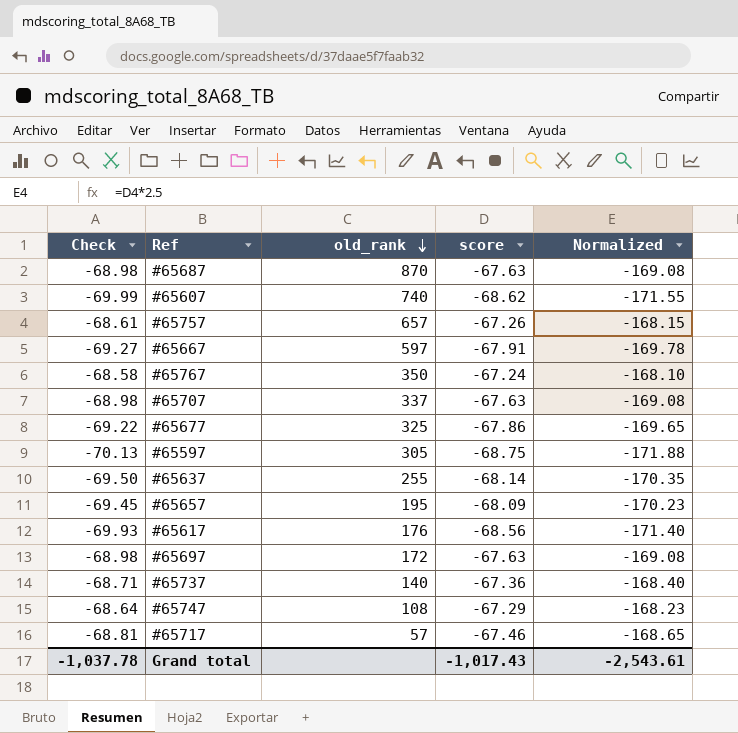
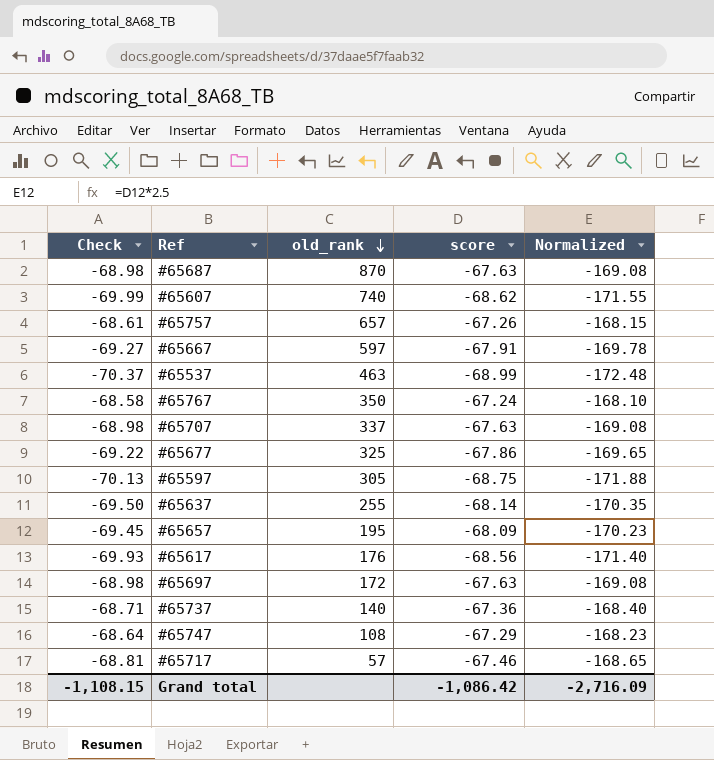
row #65537: none -> -70.37 | 463 | -68.99 | -172.48
Grand total | Check: -1,037.78 -> -1,108.15
Grand total | score: -1,017.43 -> -1,086.42
Grand total | Normalized: -2,543.61 -> -2,716.09

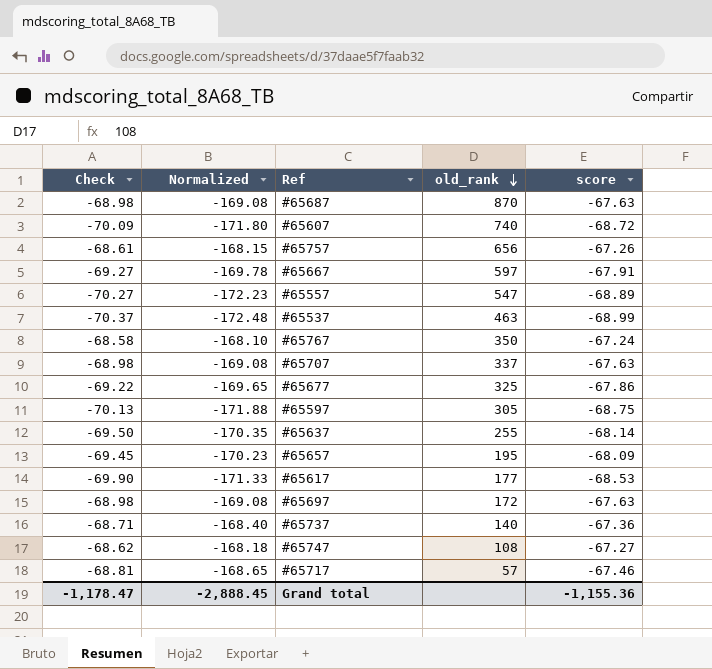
column Normalized | position: 5 -> 2
#65607 | Check: -69.99 -> -70.09
#65607 | Normalized: -171.55 -> -171.80
#65607 | score: -68.62 -> -68.72
#65757 | old_rank: 657 -> 656
row #65557: none -> -70.27 | -172.23 | 547 | -68.89
#65617 | Check: -69.93 -> -69.90
#65617 | Normalized: -171.40 -> -171.33
#65617 | old_rank: 176 -> 177
#65617 | score: -68.56 -> -68.53
#65747 | Check: -68.64 -> -68.62
#65747 | Normalized: -168.23 -> -168.18
#65747 | score: -67.29 -> -67.27
Grand total | Check: -1,108.15 -> -1,178.47
Grand total | Normalized: -2,716.09 -> -2,888.45
Grand total | score: -1,086.42 -> -1,155.36

